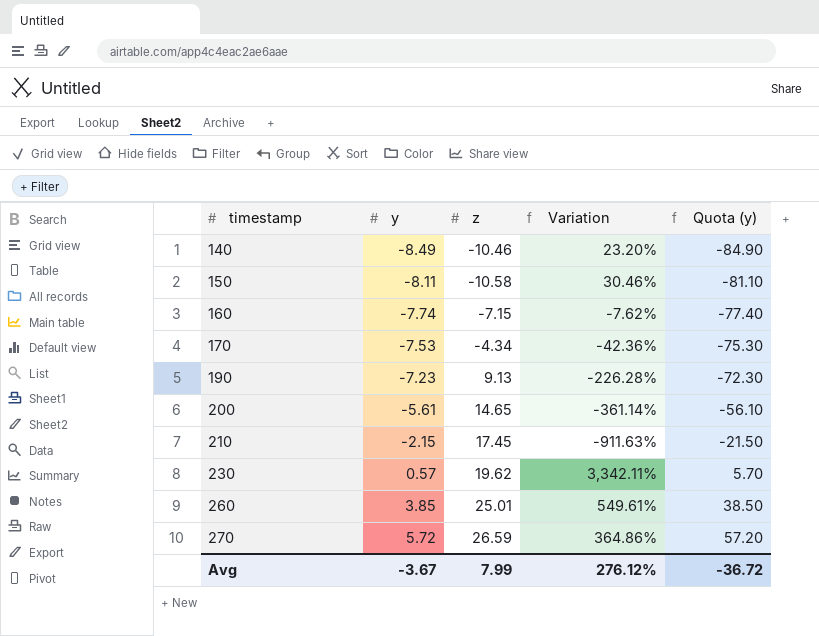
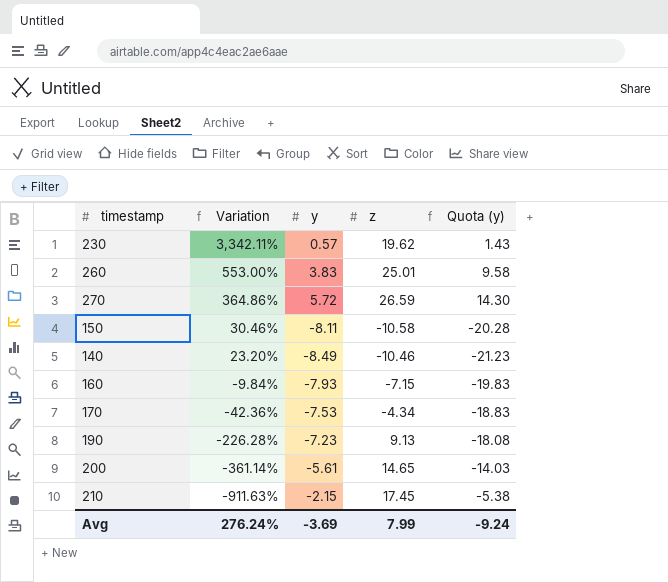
row order: timestamp ascending -> Variation descending
column Variation | position: 4 -> 2
column Quota (y) | formula: [y] * 10 -> [y] * 2.5
260 | Variation: 549.61% -> 553.00%
260 | y: 3.85 -> 3.83
160 | Variation: -7.62% -> -9.84%
160 | y: -7.74 -> -7.93
Avg | Variation: 276.12% -> 276.24%
Avg | y: -3.67 -> -3.69
Avg | Quota (y): -36.72 -> -9.24

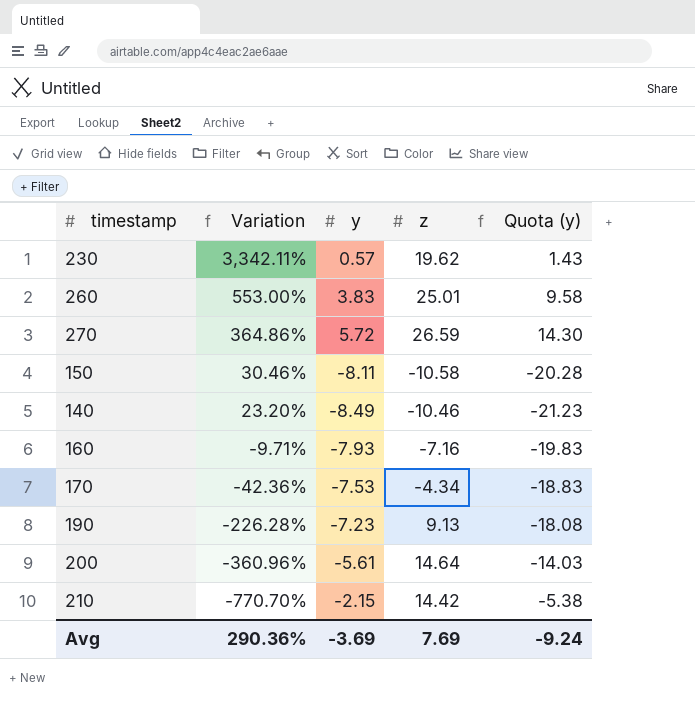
160 | Variation: -9.84% -> -9.71%
160 | z: -7.15 -> -7.16
200 | Variation: -361.14% -> -360.96%
200 | z: 14.65 -> 14.64
210 | Variation: -911.63% -> -770.70%
210 | z: 17.45 -> 14.42
Avg | Variation: 276.24% -> 290.36%
Avg | z: 7.99 -> 7.69

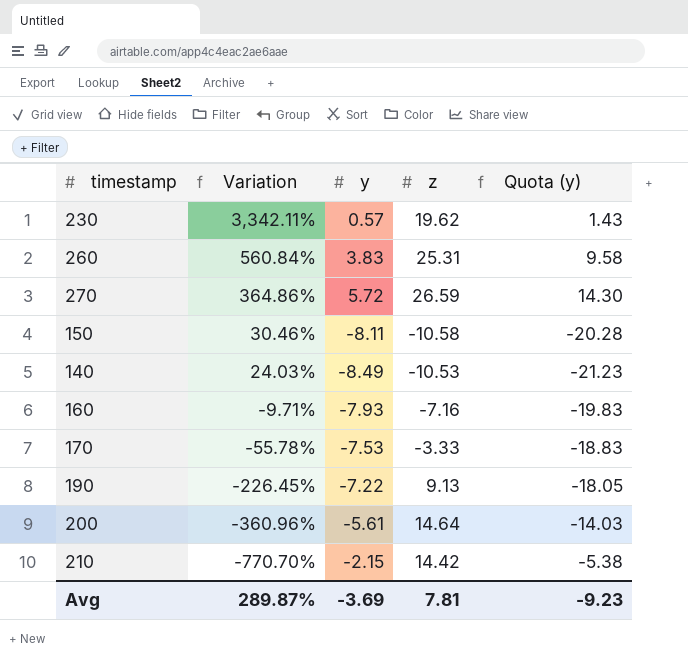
260 | Variation: 553.00% -> 560.84%
260 | z: 25.01 -> 25.31
140 | Variation: 23.20% -> 24.03%
140 | z: -10.46 -> -10.53
170 | Variation: -42.36% -> -55.78%
170 | z: -4.34 -> -3.33
190 | Variation: -226.28% -> -226.45%
190 | y: -7.23 -> -7.22
190 | Quota (y): -18.08 -> -18.05
Avg | Variation: 290.36% -> 289.87%
Avg | z: 7.69 -> 7.81
Avg | Quota (y): -9.24 -> -9.23

